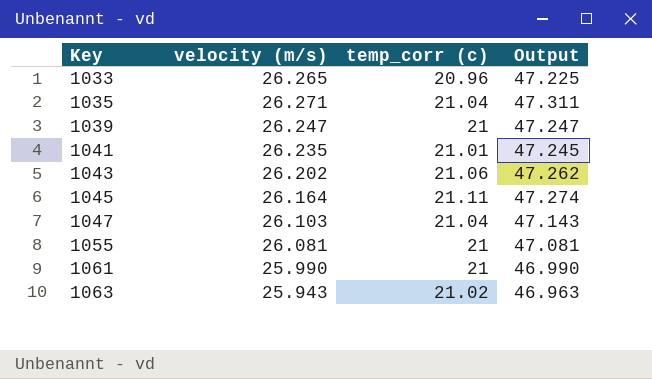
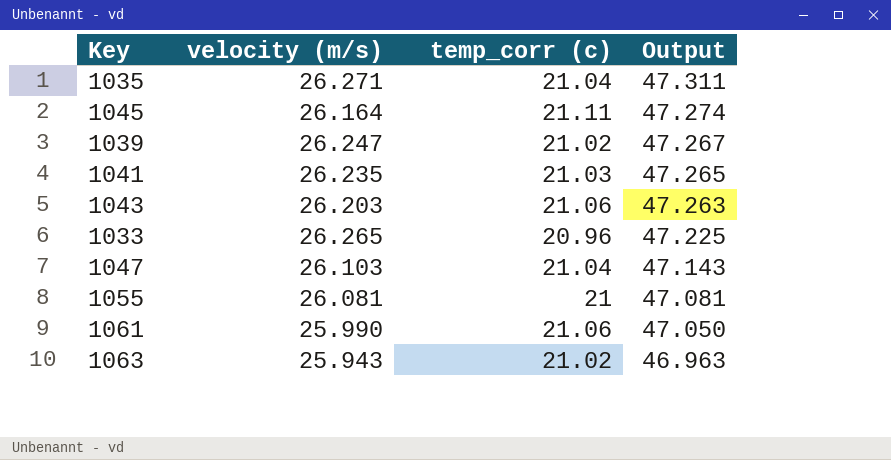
row order: Key ascending -> Output descending
1039 | temp_corr (c): 21 -> 21.02
1039 | Output: 47.247 -> 47.267
1041 | temp_corr (c): 21.01 -> 21.03
1041 | Output: 47.245 -> 47.265
1043 | velocity (m/s): 26.202 -> 26.203
1043 | Output: 47.262 -> 47.263
1061 | temp_corr (c): 21 -> 21.06
1061 | Output: 46.990 -> 47.050

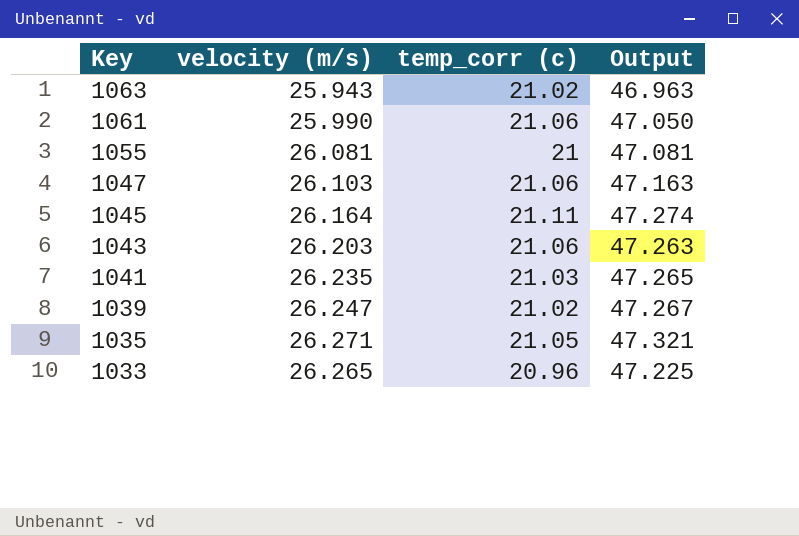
row order: Output descending -> Key descending
1047 | temp_corr (c): 21.04 -> 21.06
1047 | Output: 47.143 -> 47.163
1035 | temp_corr (c): 21.04 -> 21.05
1035 | Output: 47.311 -> 47.321

